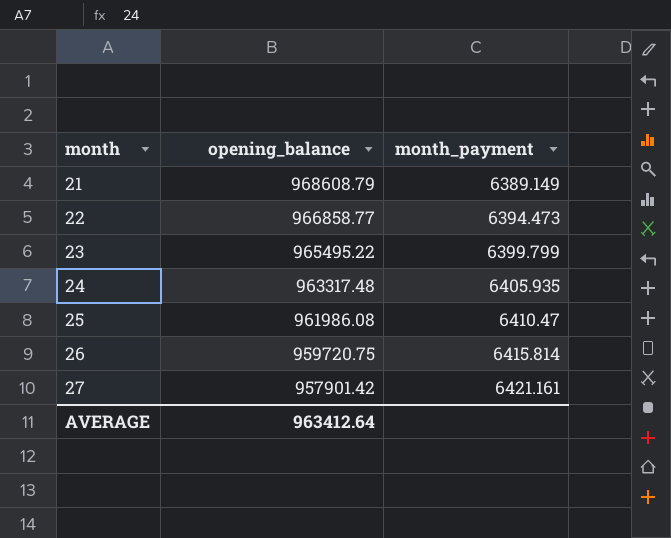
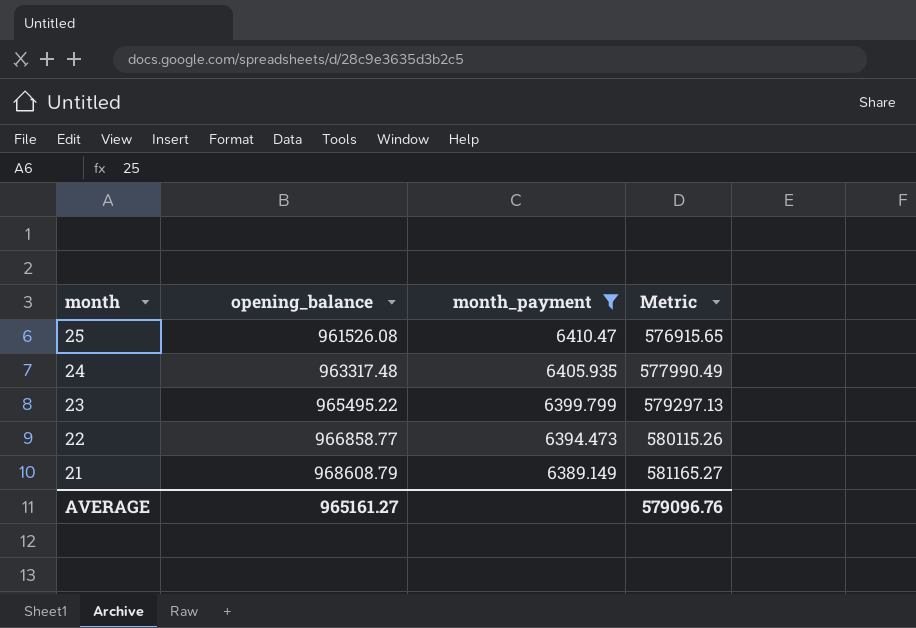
filter: none -> month_payment <= 6410.47
row order: month ascending -> month descending
column Metric | formula: none -> [opening_balance] * 0.6
25 | opening_balance: 961986.08 -> 961526.08
AVERAGE | opening_balance: 963412.64 -> 965161.27

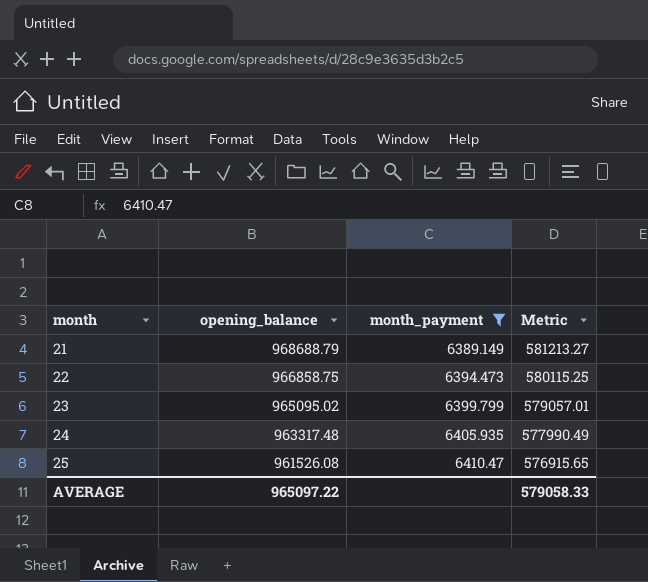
row order: month descending -> month ascending
21 | opening_balance: 968608.79 -> 968688.79
21 | Metric: 581165.27 -> 581213.27
22 | opening_balance: 966858.77 -> 966858.75
22 | Metric: 580115.26 -> 580115.25
23 | opening_balance: 965495.22 -> 965095.02
23 | Metric: 579297.13 -> 579057.01
AVERAGE | opening_balance: 965161.27 -> 965097.22
AVERAGE | Metric: 579096.76 -> 579058.33

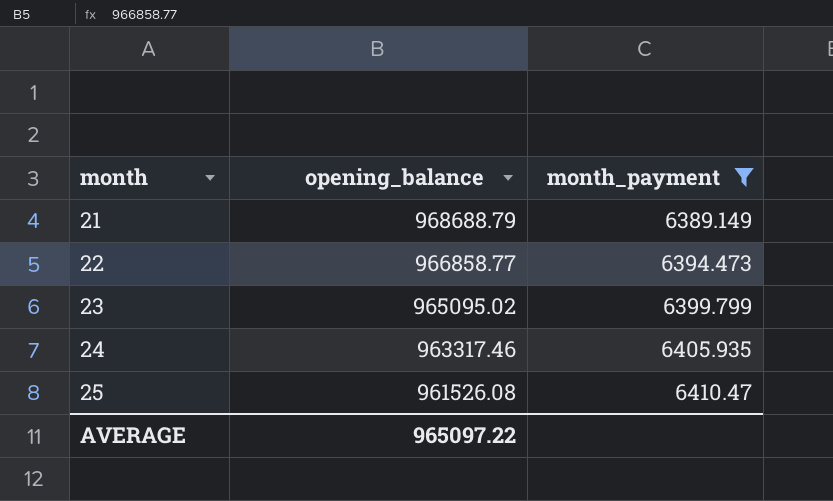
column Metric | formula: [opening_balance] * 0.6 -> none
22 | opening_balance: 966858.75 -> 966858.77
24 | opening_balance: 963317.48 -> 963317.46

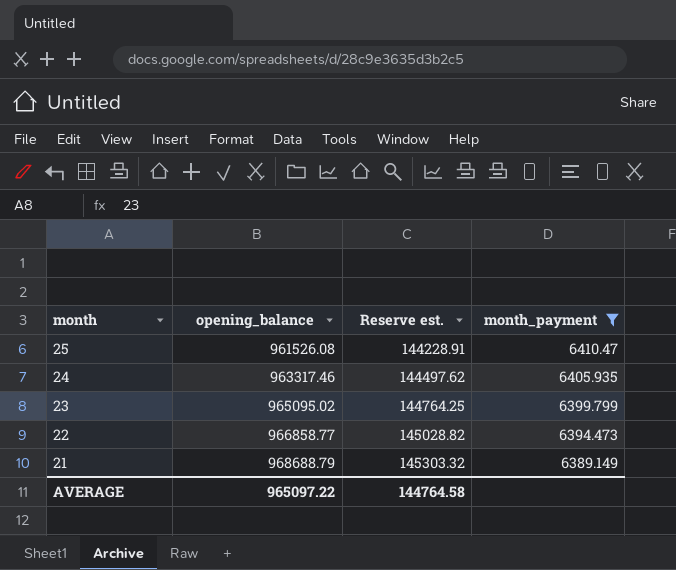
row order: month ascending -> month descending
column Reserve est. | formula: none -> [opening_balance] * 0.15

